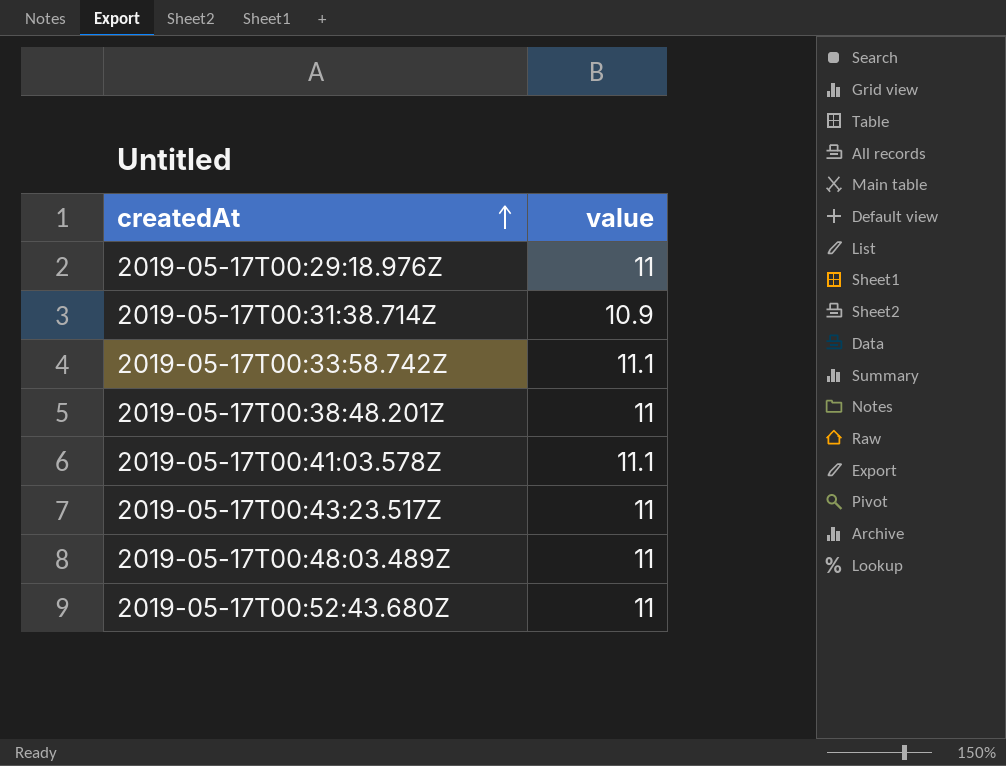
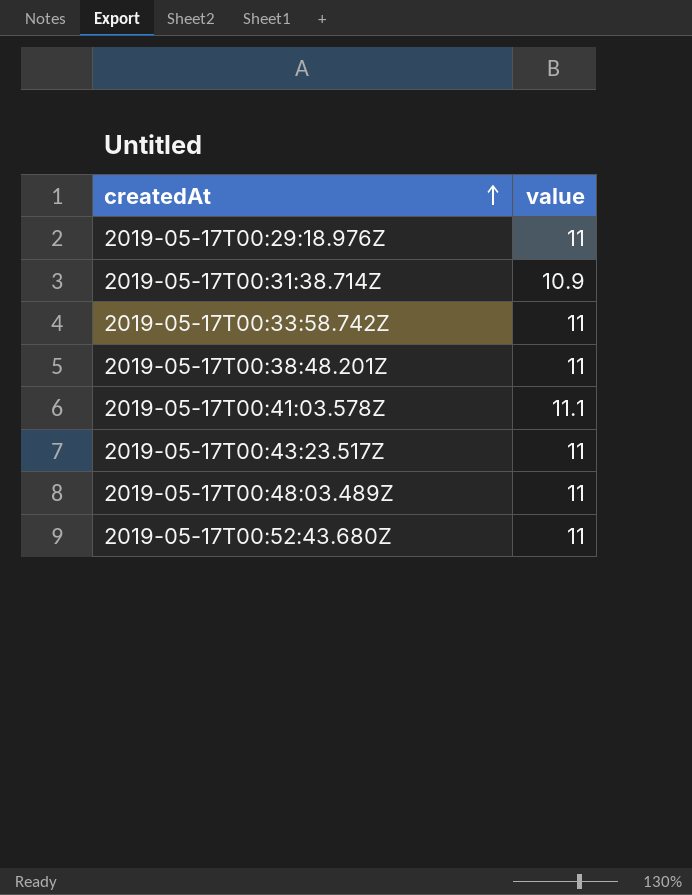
2019-05-17T00:33:58.742Z | value: 11.1 -> 11

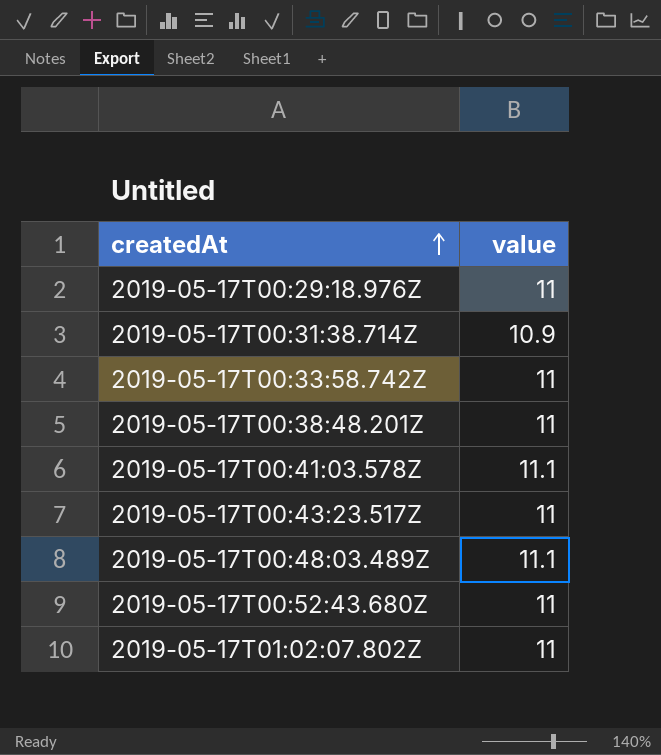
2019-05-17T00:48:03.489Z | value: 11 -> 11.1
row 2019-05-17T01:02:07.802Z: none -> 11

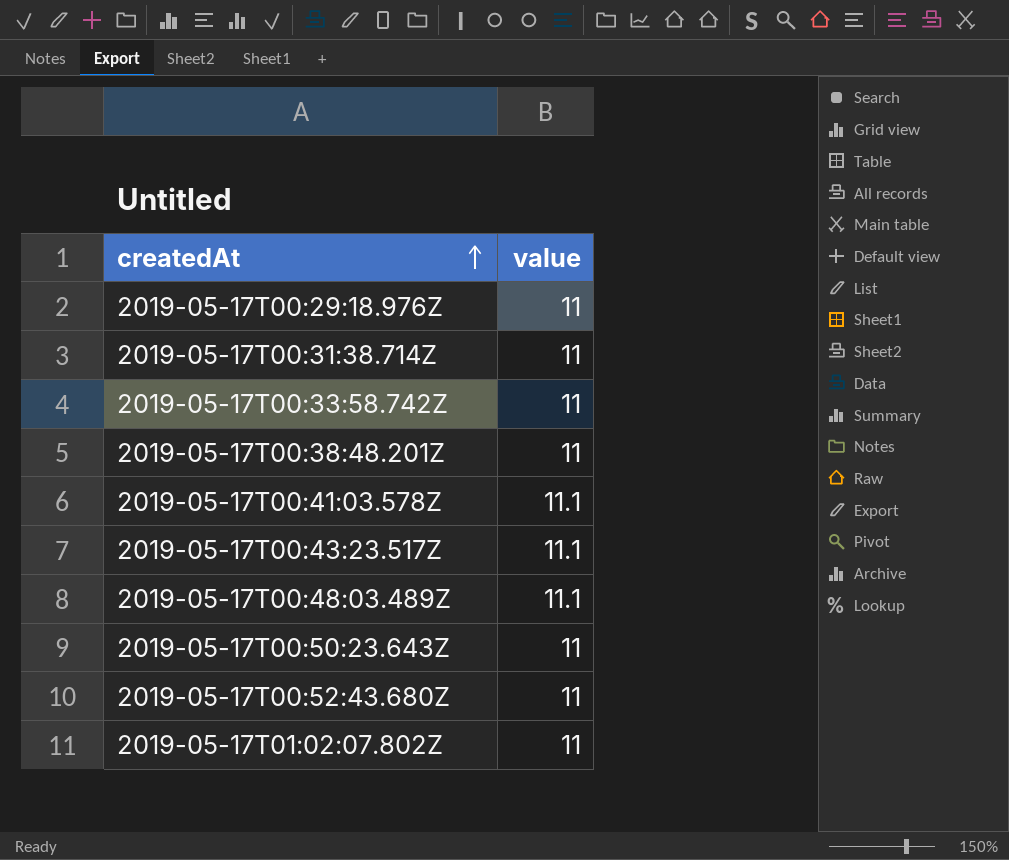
2019-05-17T00:31:38.714Z | value: 10.9 -> 11
2019-05-17T00:43:23.517Z | value: 11 -> 11.1
row 2019-05-17T00:50:23.643Z: none -> 11

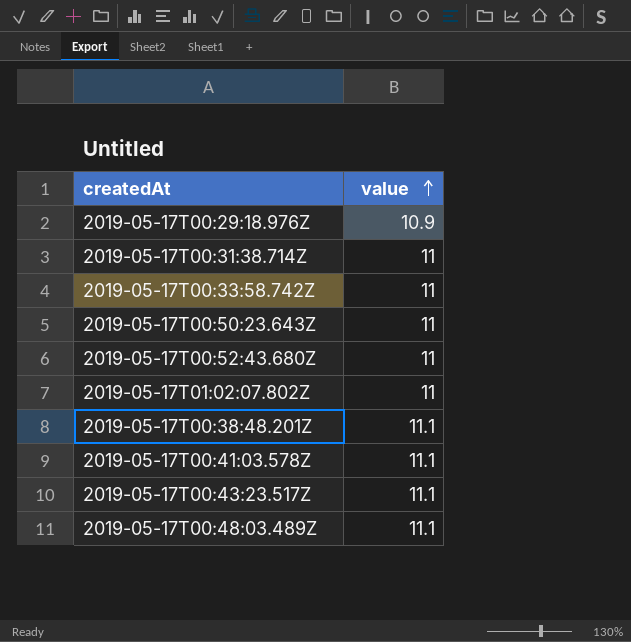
row order: createdAt ascending -> value ascending
2019-05-17T00:29:18.976Z | value: 11 -> 10.9
2019-05-17T00:38:48.201Z | value: 11 -> 11.1

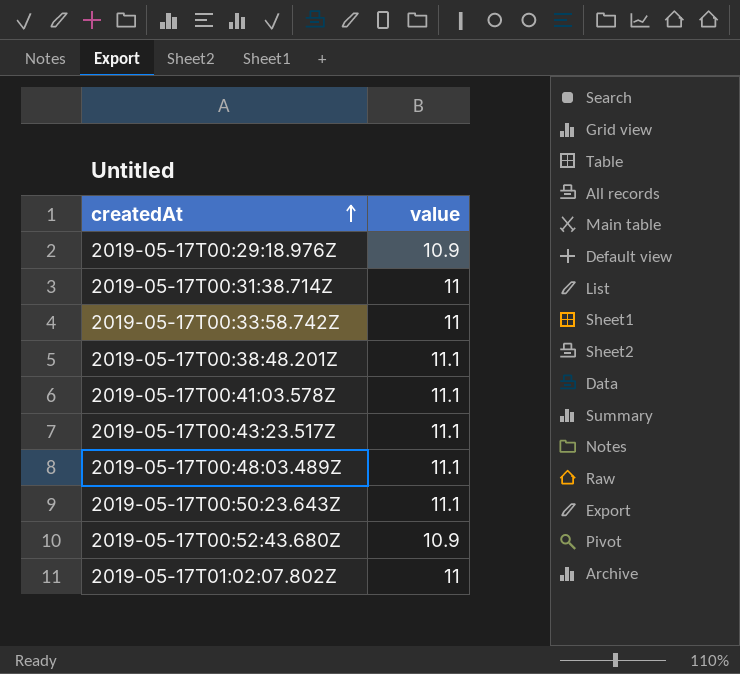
row order: value ascending -> createdAt ascending
2019-05-17T00:50:23.643Z | value: 11 -> 11.1
2019-05-17T00:52:43.680Z | value: 11 -> 10.9

